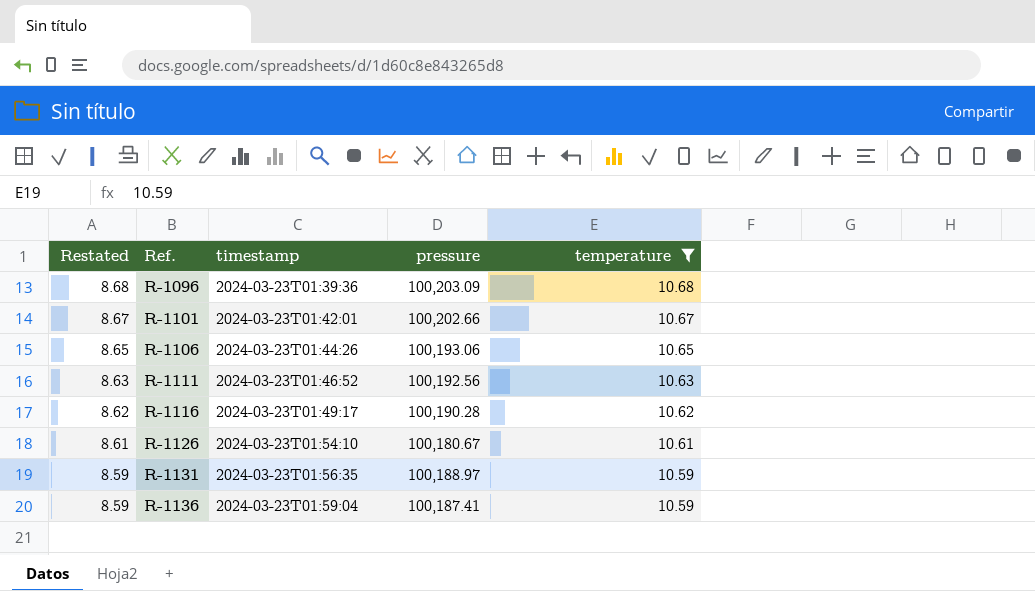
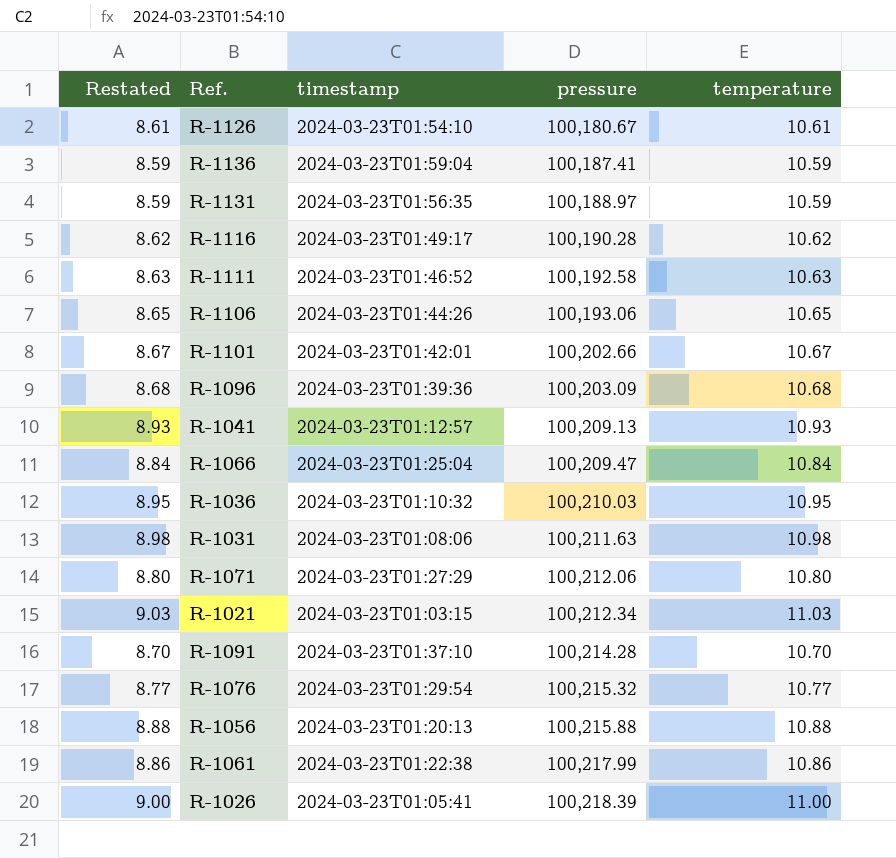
filter: temperature <= 10.68 -> none
row order: Restated descending -> pressure ascending
R-1111 | pressure: 100,192.56 -> 100,192.58

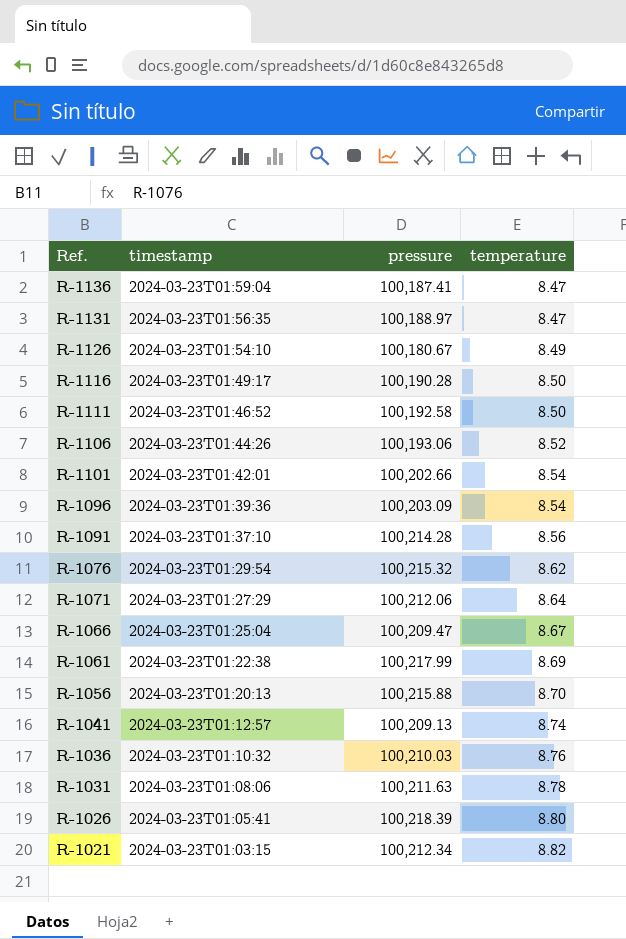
row order: pressure ascending -> Ref. descending
column Restated | formula: [temperature] - 2 -> none
R-1136 | temperature: 10.59 -> 8.47
R-1131 | temperature: 10.59 -> 8.47
R-1126 | temperature: 10.61 -> 8.49
R-1116 | temperature: 10.62 -> 8.50
R-1111 | temperature: 10.63 -> 8.50
R-1106 | temperature: 10.65 -> 8.52
R-1101 | temperature: 10.67 -> 8.54
R-1096 | temperature: 10.68 -> 8.54
R-1091 | temperature: 10.70 -> 8.56
R-1076 | temperature: 10.77 -> 8.62
R-1071 | temperature: 10.80 -> 8.64
R-1066 | temperature: 10.84 -> 8.67
R-1061 | temperature: 10.86 -> 8.69
R-1056 | temperature: 10.88 -> 8.70
R-1041 | temperature: 10.93 -> 8.74
R-1036 | temperature: 10.95 -> 8.76
R-1031 | temperature: 10.98 -> 8.78
R-1026 | temperature: 11.00 -> 8.80
R-1021 | temperature: 11.03 -> 8.82

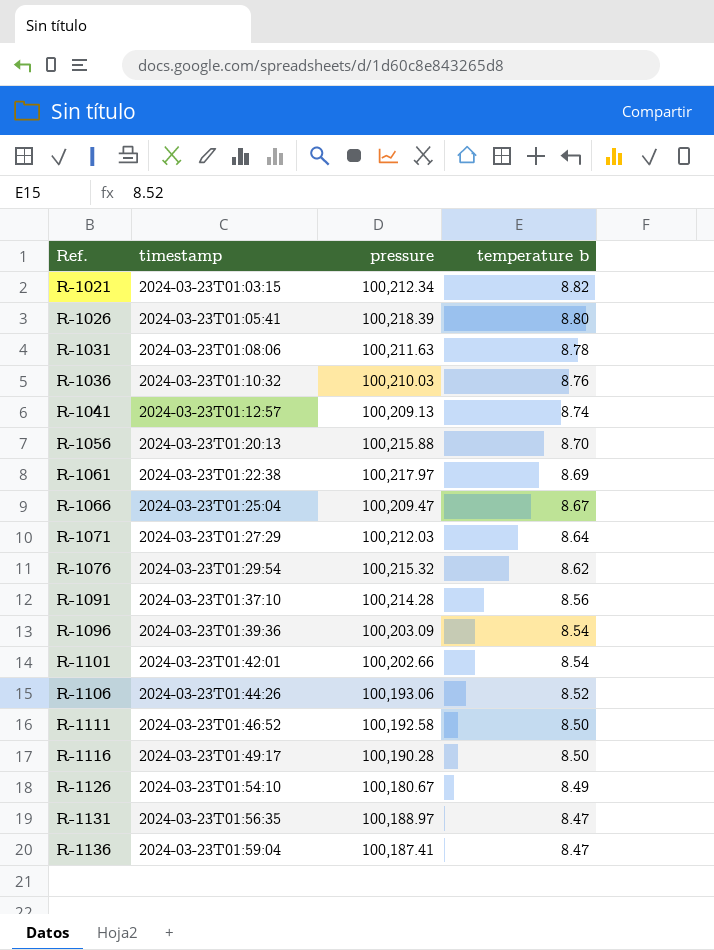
row order: Ref. descending -> Ref. ascending
column name: temperature -> temperature b
R-1061 | pressure: 100,217.99 -> 100,217.97
R-1071 | pressure: 100,212.06 -> 100,212.03

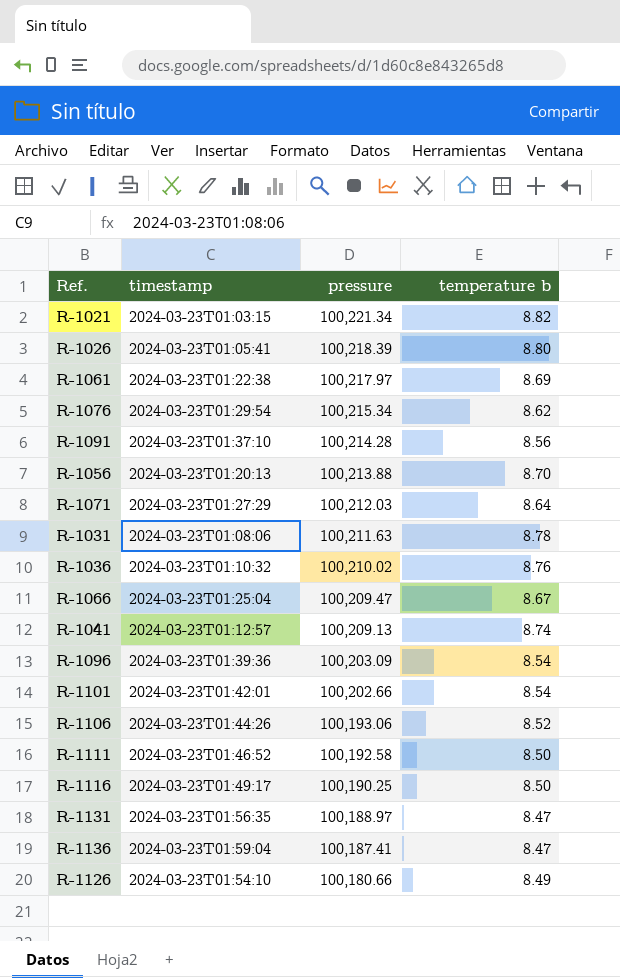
row order: Ref. ascending -> pressure descending
R-1021 | pressure: 100,212.34 -> 100,221.34
R-1076 | pressure: 100,215.32 -> 100,215.34
R-1056 | pressure: 100,215.88 -> 100,213.88
R-1036 | pressure: 100,210.03 -> 100,210.02
R-1116 | pressure: 100,190.28 -> 100,190.25
R-1126 | pressure: 100,180.67 -> 100,180.66

